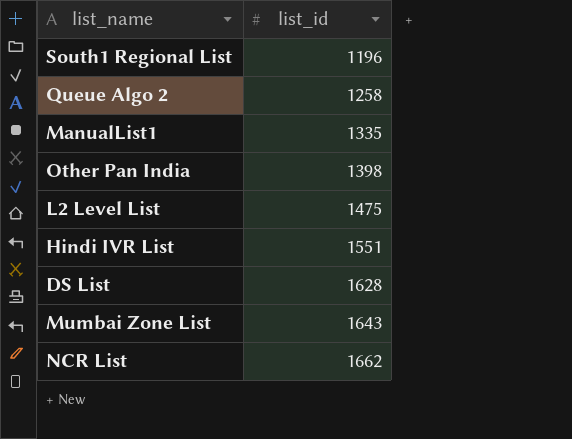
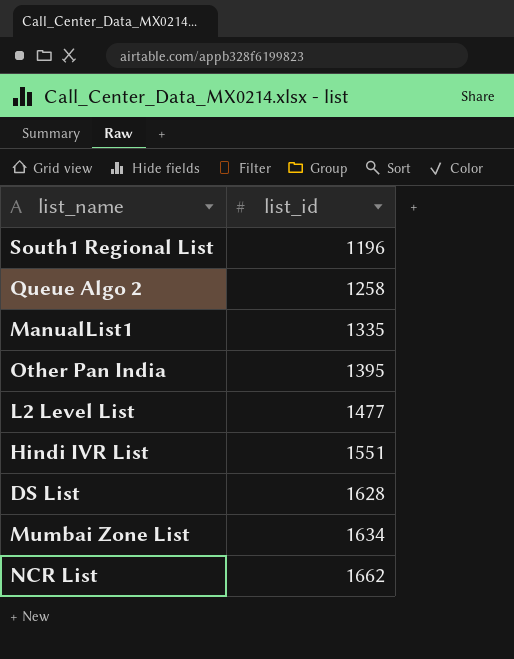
Other Pan India | list_id: 1398 -> 1395
L2 Level List | list_id: 1475 -> 1477
Mumbai Zone List | list_id: 1643 -> 1634

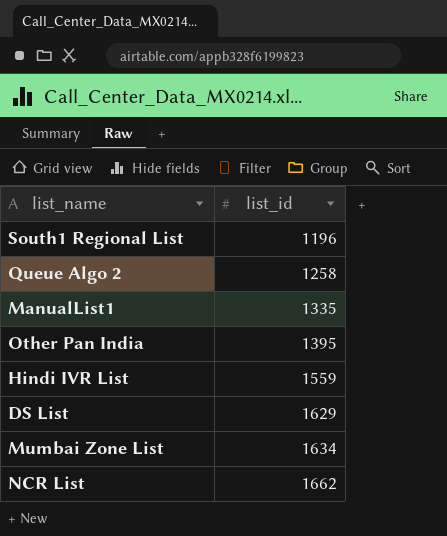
row L2 Level List: 1477 -> none
Hindi IVR List | list_id: 1551 -> 1559
DS List | list_id: 1628 -> 1629

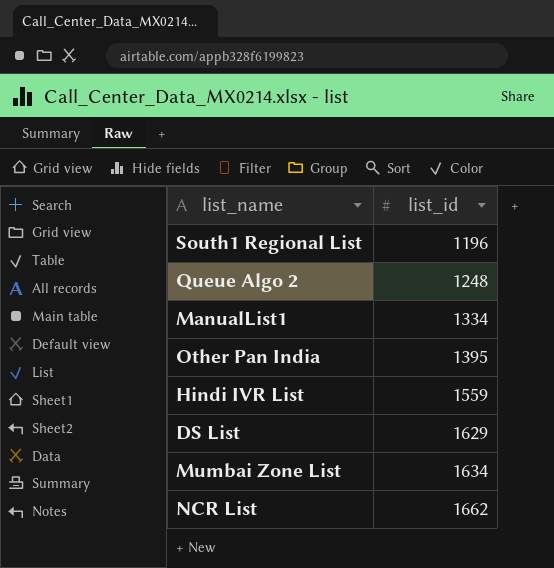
Queue Algo 2 | list_id: 1258 -> 1248
ManualList1 | list_id: 1335 -> 1334

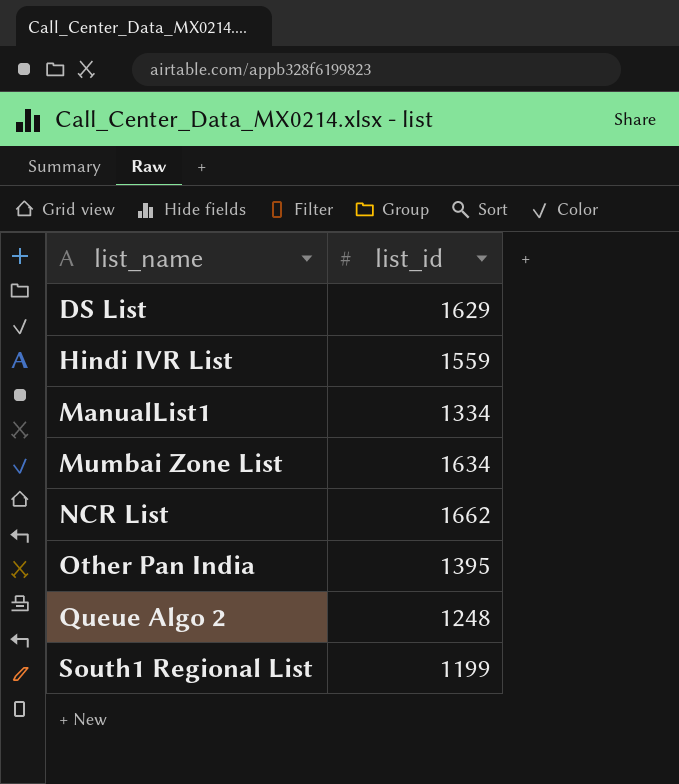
row order: list_id ascending -> list_name ascending
South1 Regional List | list_id: 1196 -> 1199

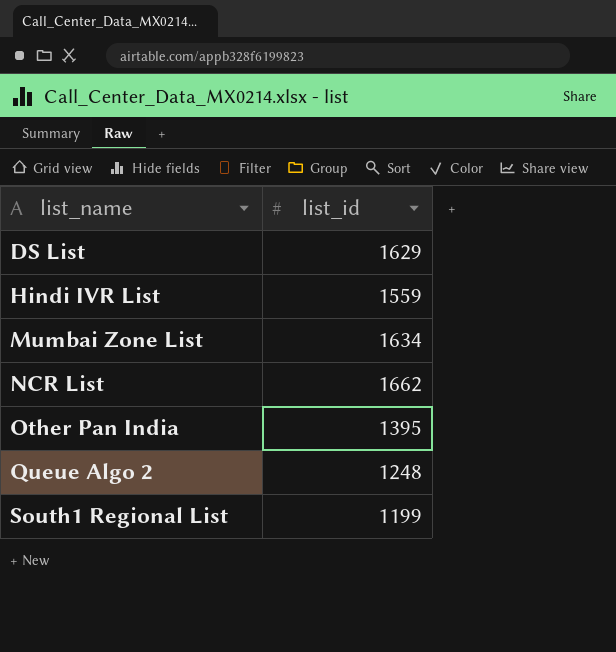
row ManualList1: 1334 -> none

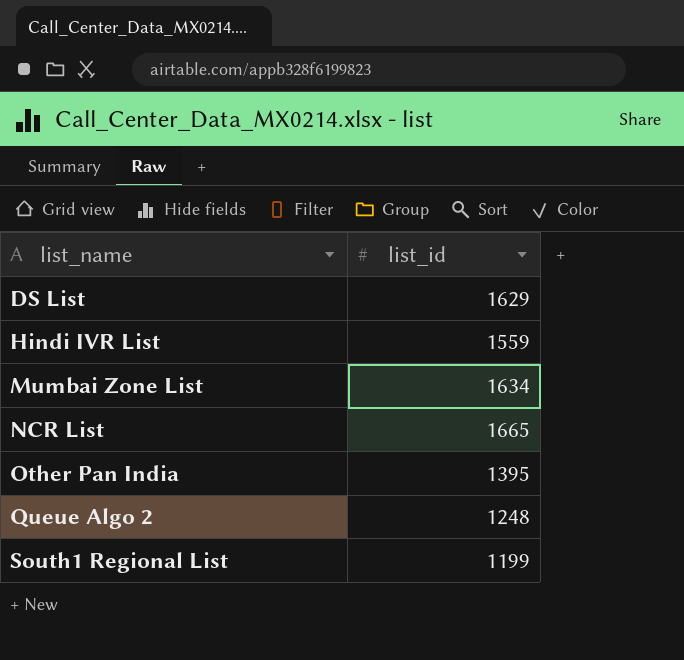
NCR List | list_id: 1662 -> 1665

